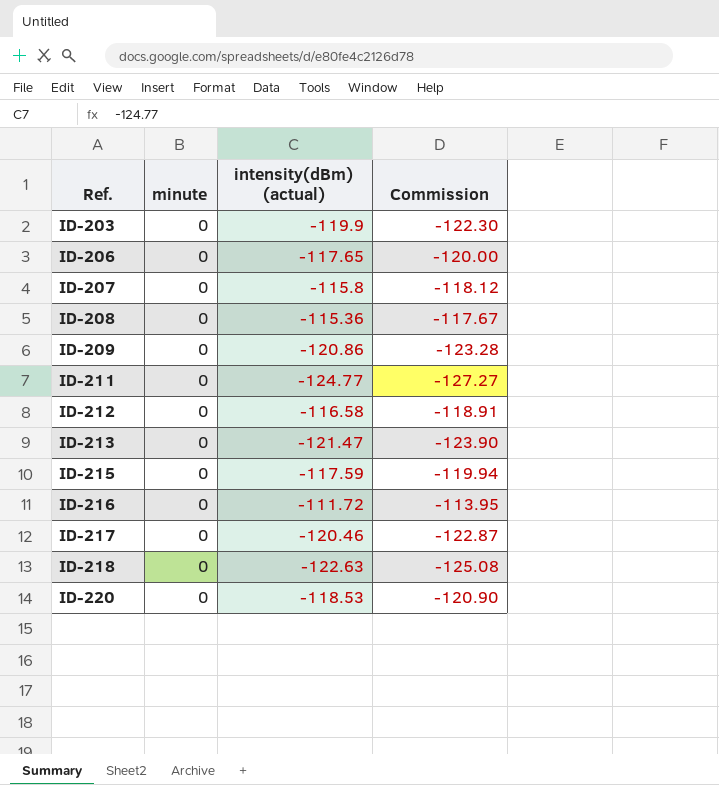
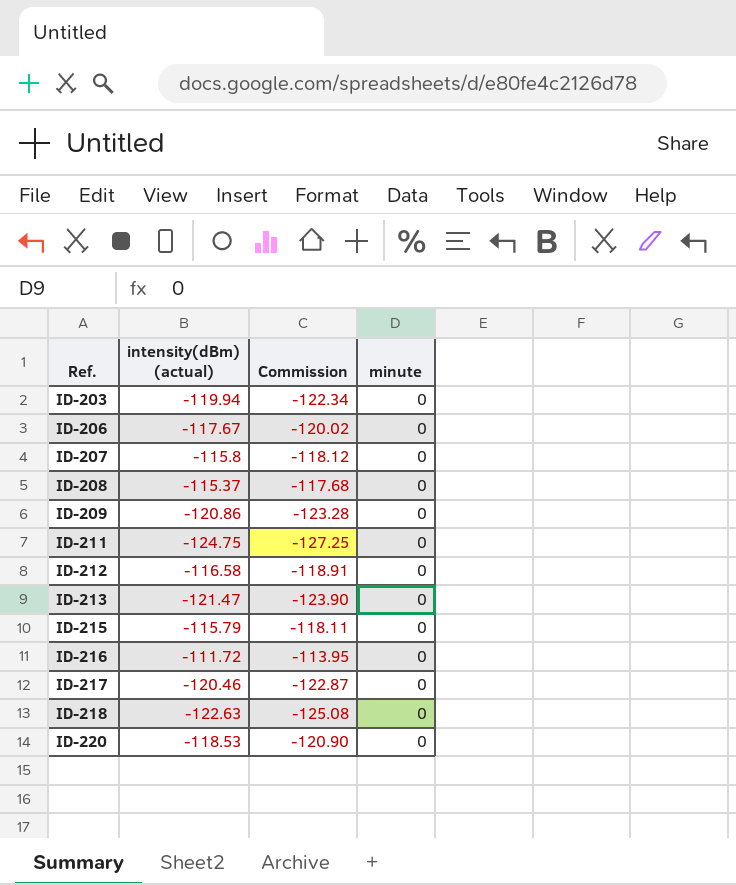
column minute | position: 2 -> 4
ID-203 | intensity(dBm) (actual): -119.9 -> -119.94
ID-203 | Commission: -122.30 -> -122.34
ID-206 | intensity(dBm) (actual): -117.65 -> -117.67
ID-206 | Commission: -120.00 -> -120.02
ID-208 | intensity(dBm) (actual): -115.36 -> -115.37
ID-208 | Commission: -117.67 -> -117.68
ID-211 | intensity(dBm) (actual): -124.77 -> -124.75
ID-211 | Commission: -127.27 -> -127.25
ID-215 | intensity(dBm) (actual): -117.59 -> -115.79
ID-215 | Commission: -119.94 -> -118.11

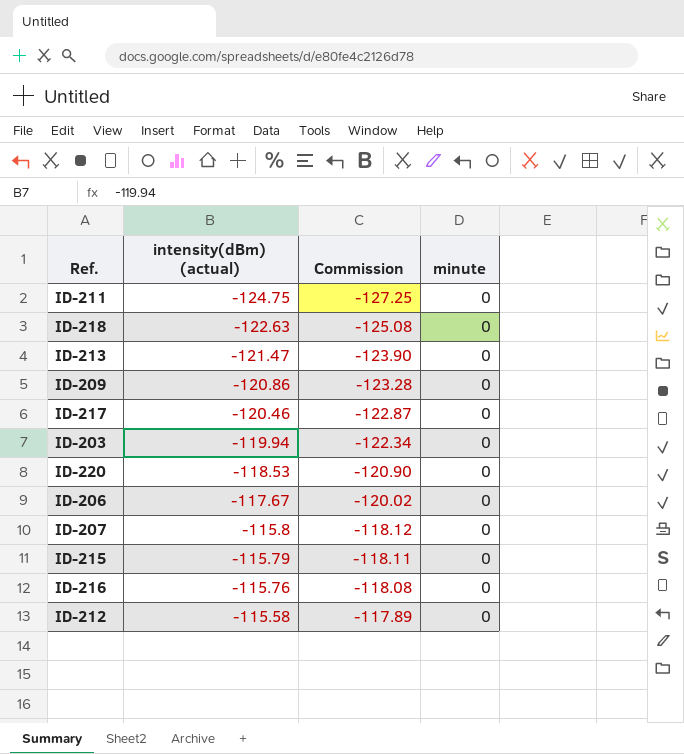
row order: Ref. ascending -> intensity(dBm) (actual) ascending
row ID-208: -115.37 | -117.68 | 0 -> none
ID-216 | intensity(dBm) (actual): -111.72 -> -115.76
ID-216 | Commission: -113.95 -> -118.08
ID-212 | intensity(dBm) (actual): -116.58 -> -115.58
ID-212 | Commission: -118.91 -> -117.89

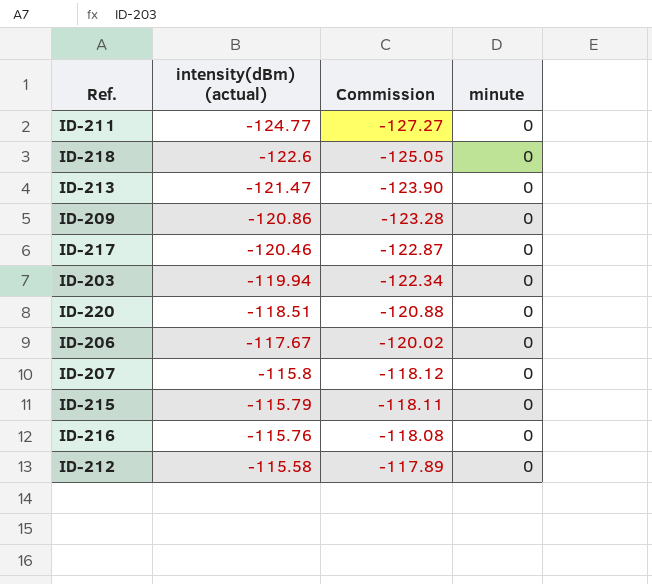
ID-211 | intensity(dBm) (actual): -124.75 -> -124.77
ID-211 | Commission: -127.25 -> -127.27
ID-218 | intensity(dBm) (actual): -122.63 -> -122.6
ID-218 | Commission: -125.08 -> -125.05
ID-220 | intensity(dBm) (actual): -118.53 -> -118.51
ID-220 | Commission: -120.90 -> -120.88

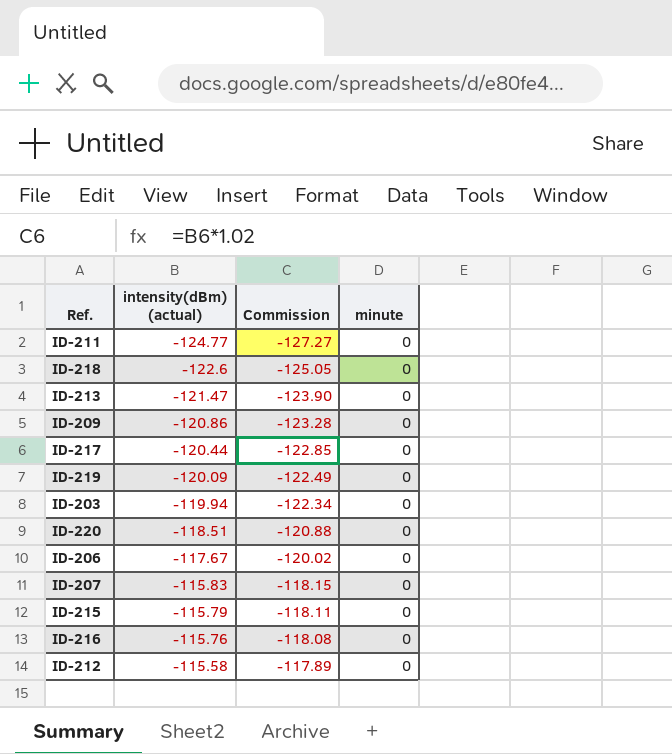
ID-217 | intensity(dBm) (actual): -120.46 -> -120.44
ID-217 | Commission: -122.87 -> -122.85
row ID-219: none -> -120.09 | -122.49 | 0
ID-207 | intensity(dBm) (actual): -115.8 -> -115.83
ID-207 | Commission: -118.12 -> -118.15

